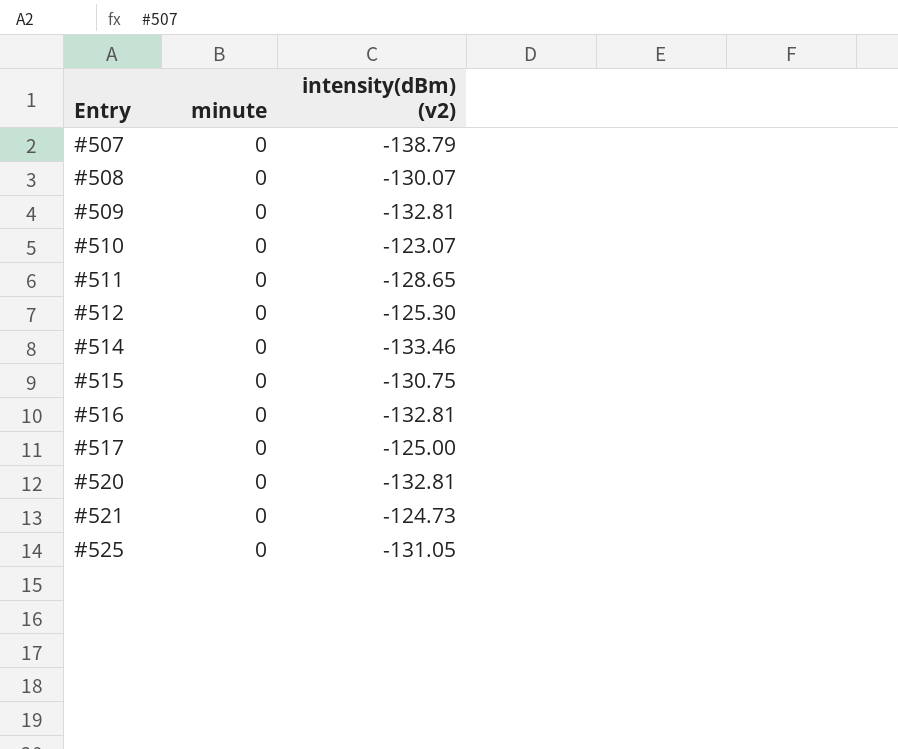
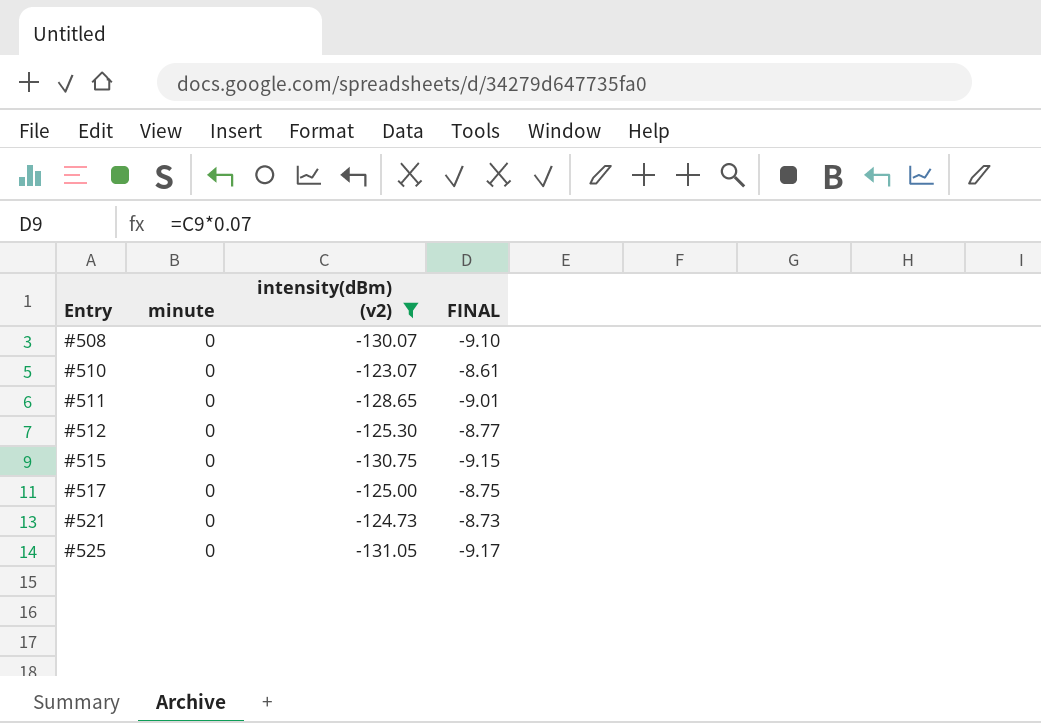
filter: none -> intensity(dBm) (v2) >= -131.05
column FINAL | formula: none -> [intensity(dBm) (v2)] * 0.07

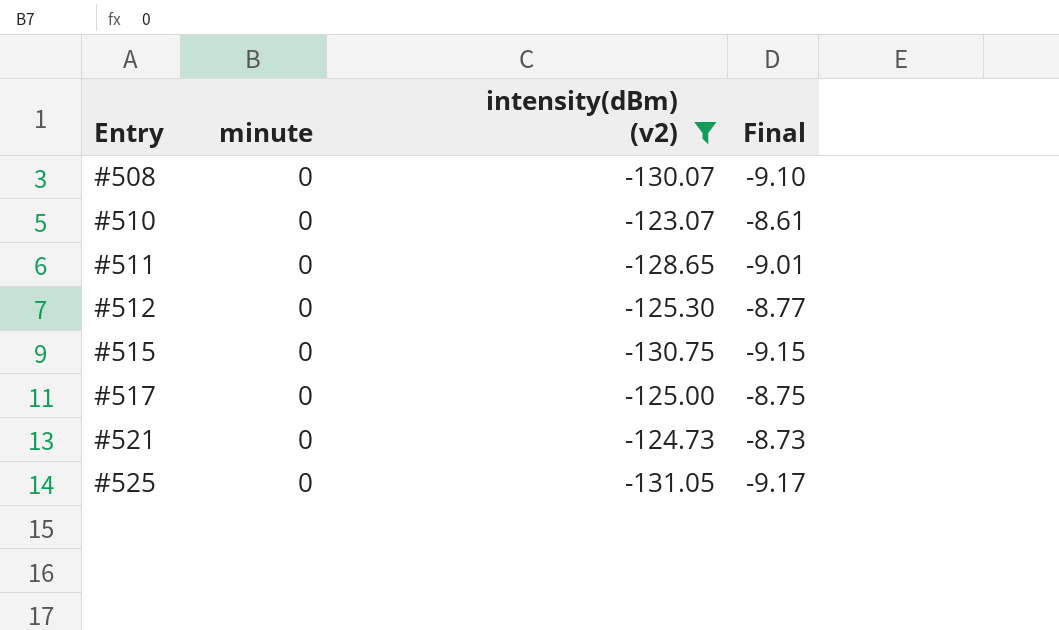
column name: FINAL -> Final

